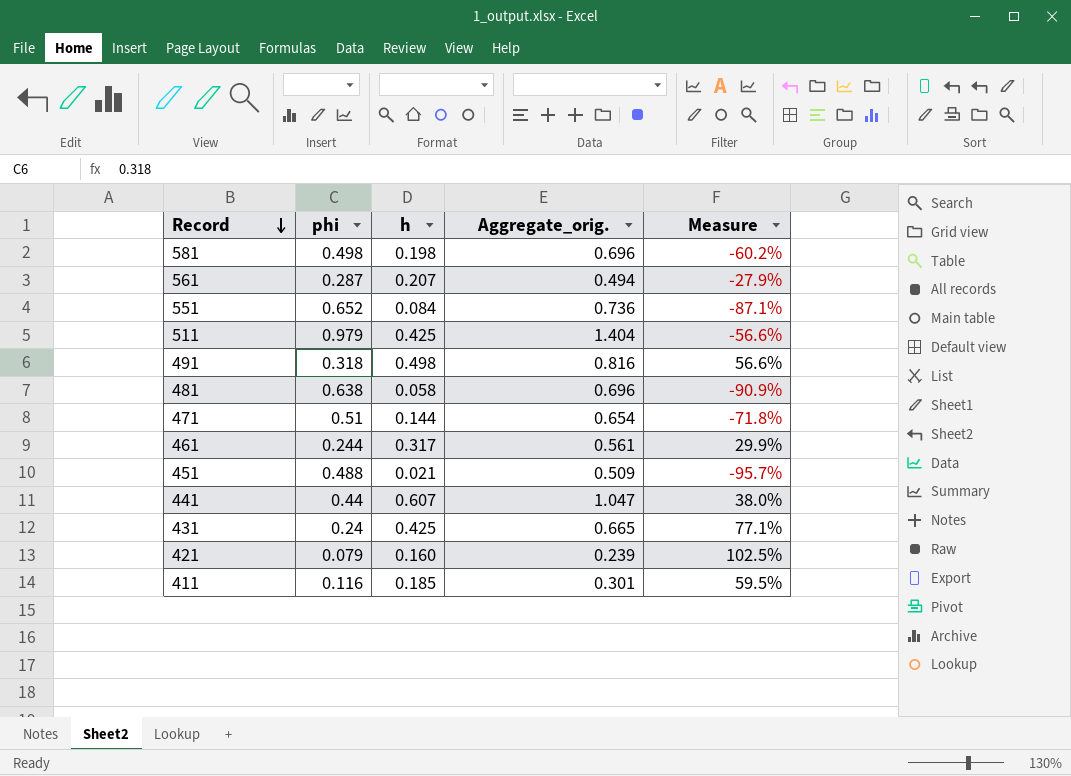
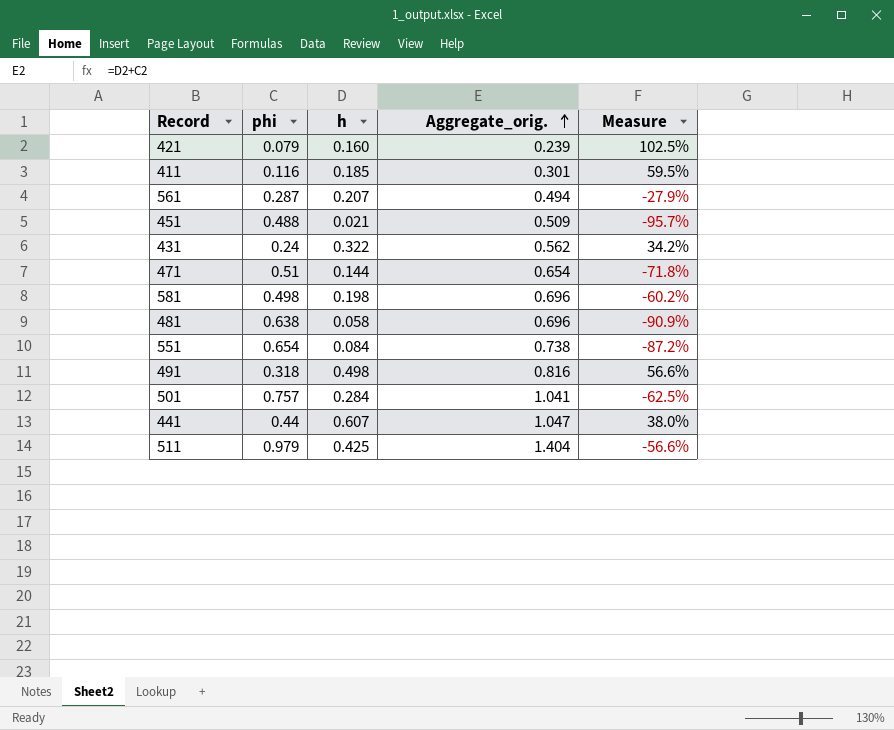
row order: Record descending -> Aggregate_orig. ascending
row 461: 0.244 | 0.317 | 0.561 | 29.9% -> none
431 | h: 0.425 -> 0.322
431 | Aggregate_orig.: 0.665 -> 0.562
431 | Measure: 77.1% -> 34.2%
551 | phi: 0.652 -> 0.654
551 | Aggregate_orig.: 0.736 -> 0.738
551 | Measure: -87.1% -> -87.2%
row 501: none -> 0.757 | 0.284 | 1.041 | -62.5%

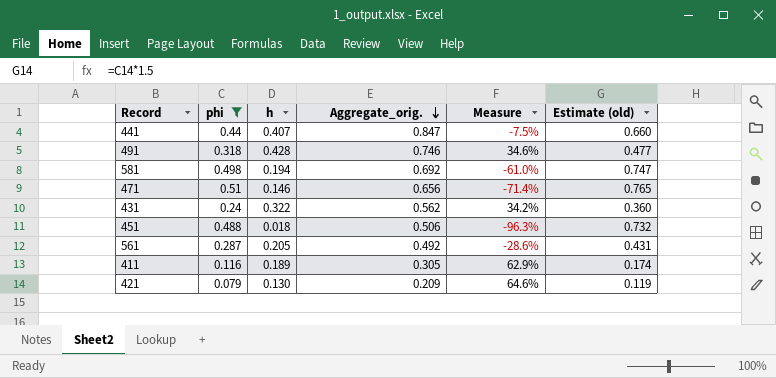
filter: none -> phi <= 0.51
row order: Aggregate_orig. ascending -> Aggregate_orig. descending
column Estimate (old) | formula: none -> [phi] * 1.5
441 | h: 0.607 -> 0.407
441 | Aggregate_orig.: 1.047 -> 0.847
441 | Measure: 38.0% -> -7.5%
491 | h: 0.498 -> 0.428
491 | Aggregate_orig.: 0.816 -> 0.746
491 | Measure: 56.6% -> 34.6%
581 | h: 0.198 -> 0.194
581 | Aggregate_orig.: 0.696 -> 0.692
581 | Measure: -60.2% -> -61.0%
471 | h: 0.144 -> 0.146
471 | Aggregate_orig.: 0.654 -> 0.656
471 | Measure: -71.8% -> -71.4%
451 | h: 0.021 -> 0.018
451 | Aggregate_orig.: 0.509 -> 0.506
451 | Measure: -95.7% -> -96.3%
561 | h: 0.207 -> 0.205
561 | Aggregate_orig.: 0.494 -> 0.492
561 | Measure: -27.9% -> -28.6%
411 | h: 0.185 -> 0.189
411 | Aggregate_orig.: 0.301 -> 0.305
411 | Measure: 59.5% -> 62.9%
421 | h: 0.160 -> 0.130
421 | Aggregate_orig.: 0.239 -> 0.209
421 | Measure: 102.5% -> 64.6%

